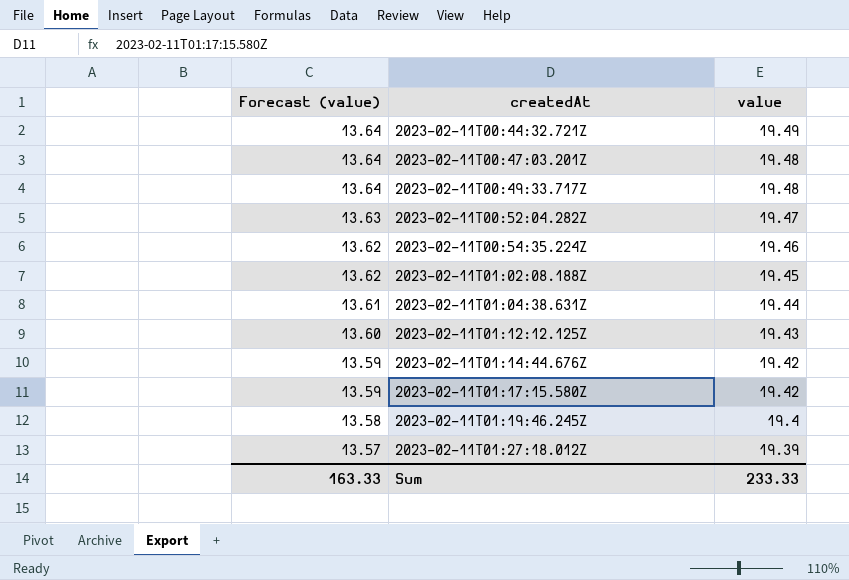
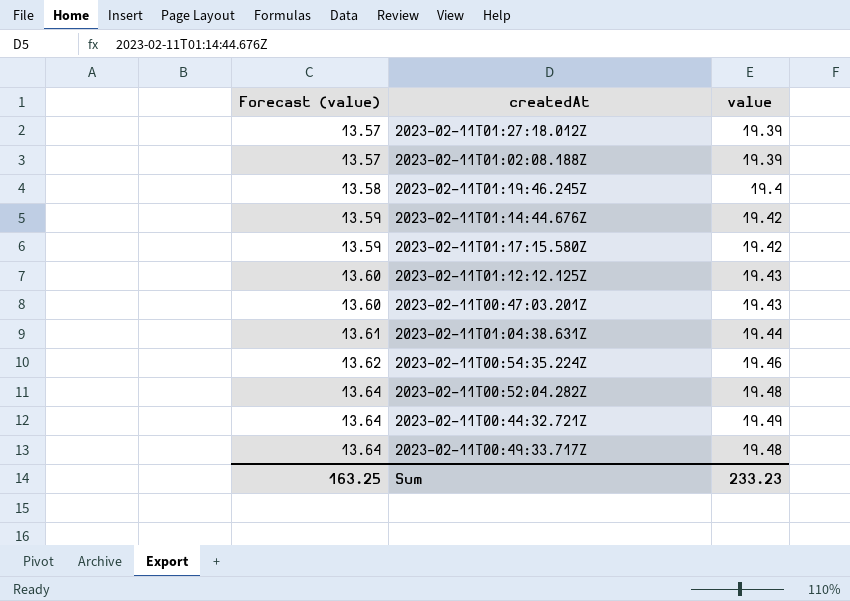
row order: Forecast (value) descending -> Forecast (value) ascending
2023-02-11T01:02:08.188Z | Forecast (value): 13.62 -> 13.57
2023-02-11T01:02:08.188Z | value: 19.45 -> 19.39
2023-02-11T00:47:03.201Z | Forecast (value): 13.64 -> 13.60
2023-02-11T00:47:03.201Z | value: 19.48 -> 19.43
2023-02-11T00:52:04.282Z | Forecast (value): 13.63 -> 13.64
2023-02-11T00:52:04.282Z | value: 19.47 -> 19.48
Sum | Forecast (value): 163.33 -> 163.25
Sum | value: 233.33 -> 233.23

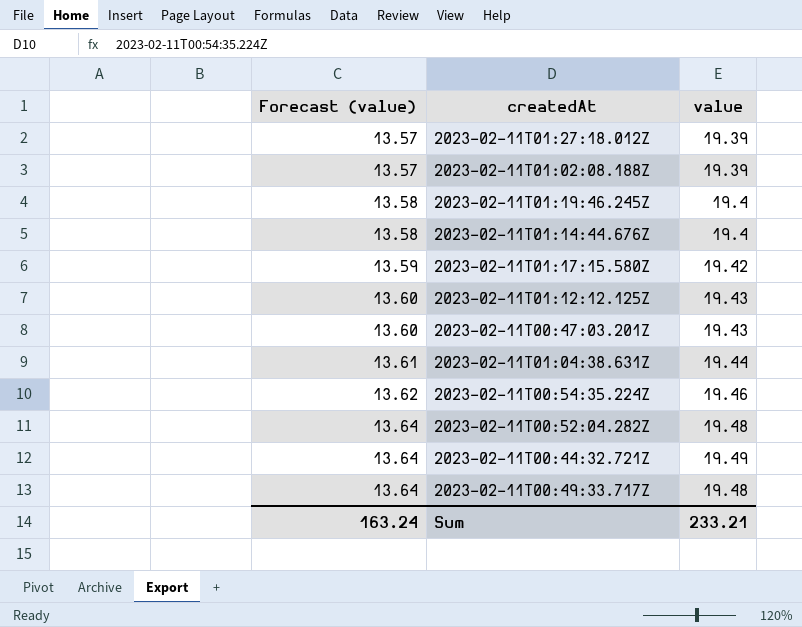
2023-02-11T01:14:44.676Z | Forecast (value): 13.59 -> 13.58
2023-02-11T01:14:44.676Z | value: 19.42 -> 19.4
Sum | Forecast (value): 163.25 -> 163.24
Sum | value: 233.23 -> 233.21

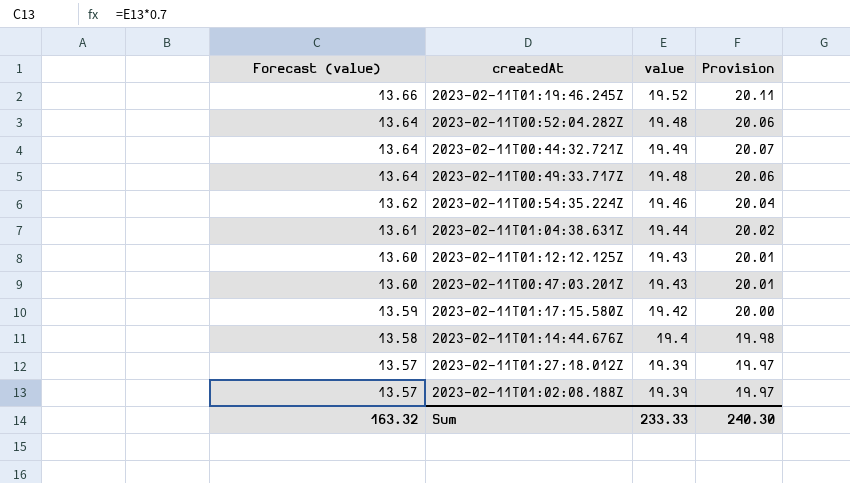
row order: Forecast (value) ascending -> Forecast (value) descending
column Provision | formula: none -> [value] * 1.03
2023-02-11T01:19:46.245Z | Forecast (value): 13.58 -> 13.66
2023-02-11T01:19:46.245Z | value: 19.4 -> 19.52
Sum | Forecast (value): 163.24 -> 163.32
Sum | value: 233.21 -> 233.33

